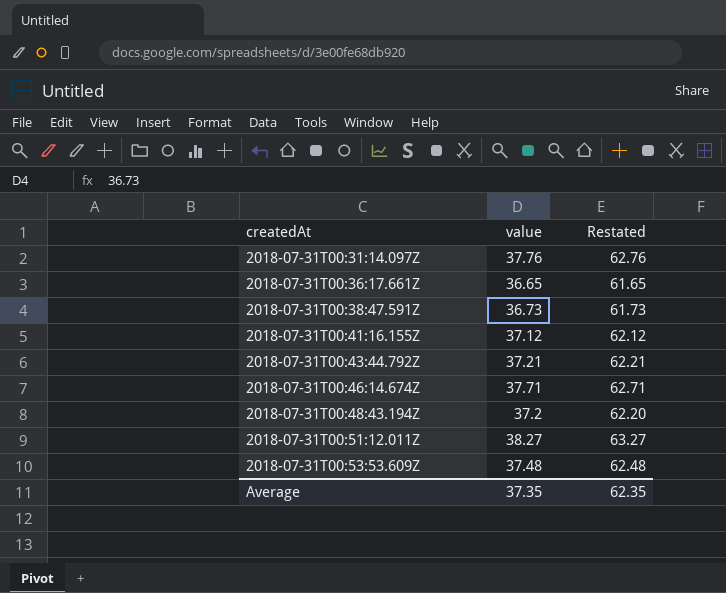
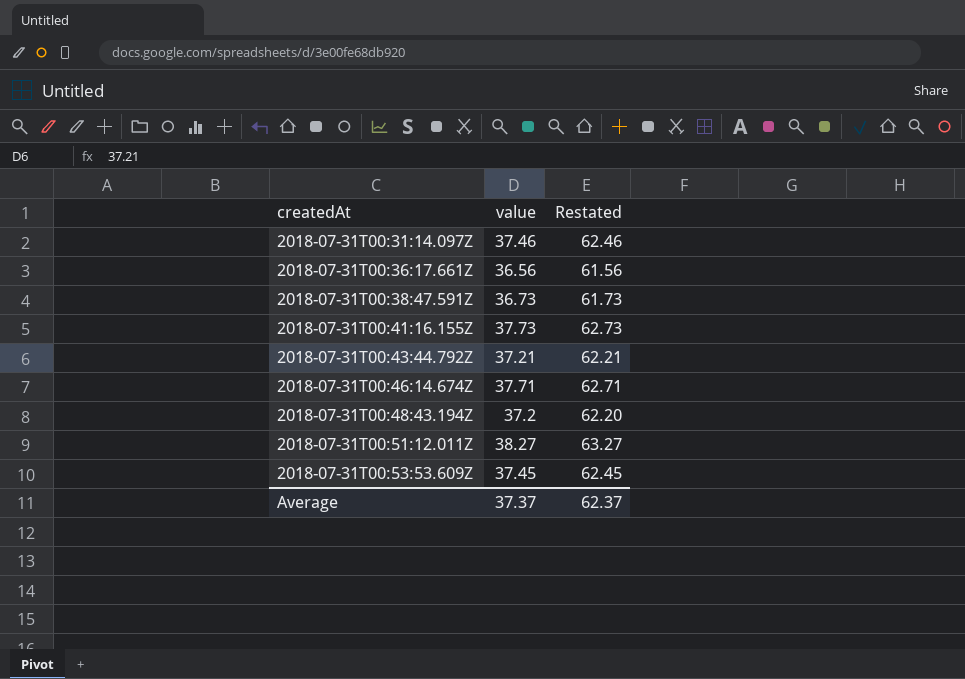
2018-07-31T00:31:14.097Z | value: 37.76 -> 37.46
2018-07-31T00:31:14.097Z | Restated: 62.76 -> 62.46
2018-07-31T00:36:17.661Z | value: 36.65 -> 36.56
2018-07-31T00:36:17.661Z | Restated: 61.65 -> 61.56
2018-07-31T00:41:16.155Z | value: 37.12 -> 37.73
2018-07-31T00:41:16.155Z | Restated: 62.12 -> 62.73
2018-07-31T00:53:53.609Z | value: 37.48 -> 37.45
2018-07-31T00:53:53.609Z | Restated: 62.48 -> 62.45
Average | value: 37.35 -> 37.37
Average | Restated: 62.35 -> 62.37

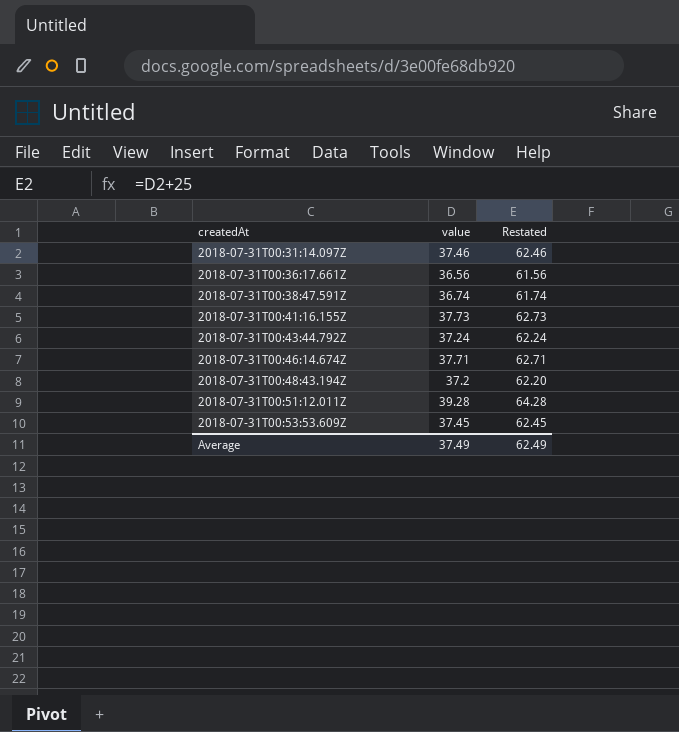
2018-07-31T00:38:47.591Z | value: 36.73 -> 36.74
2018-07-31T00:38:47.591Z | Restated: 61.73 -> 61.74
2018-07-31T00:43:44.792Z | value: 37.21 -> 37.24
2018-07-31T00:43:44.792Z | Restated: 62.21 -> 62.24
2018-07-31T00:51:12.011Z | value: 38.27 -> 39.28
2018-07-31T00:51:12.011Z | Restated: 63.27 -> 64.28
Average | value: 37.37 -> 37.49
Average | Restated: 62.37 -> 62.49

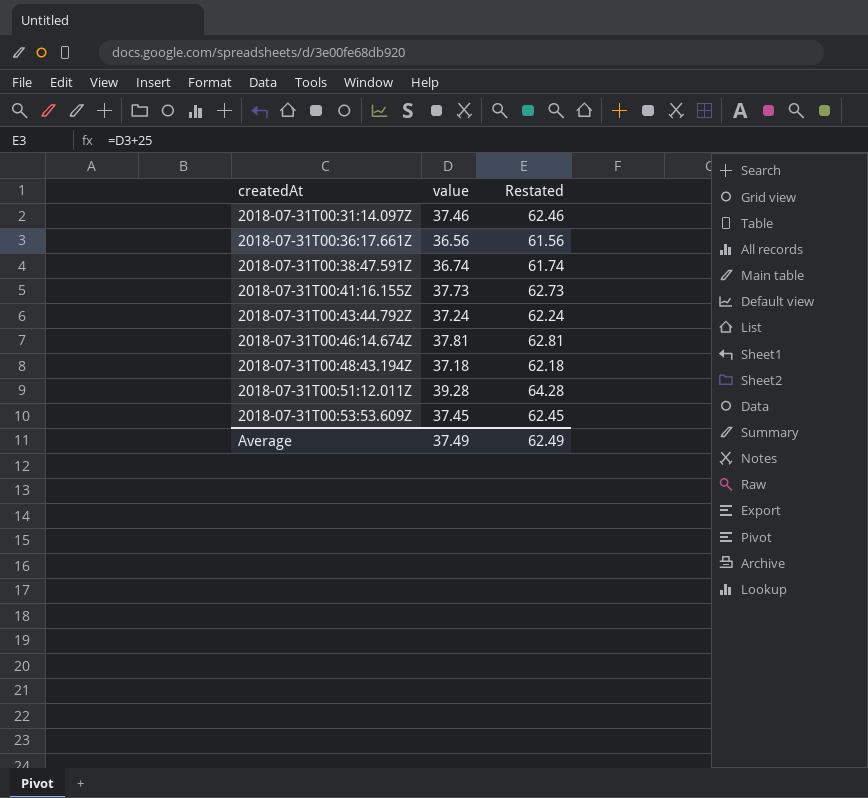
2018-07-31T00:46:14.674Z | value: 37.71 -> 37.81
2018-07-31T00:46:14.674Z | Restated: 62.71 -> 62.81
2018-07-31T00:48:43.194Z | value: 37.2 -> 37.18
2018-07-31T00:48:43.194Z | Restated: 62.20 -> 62.18

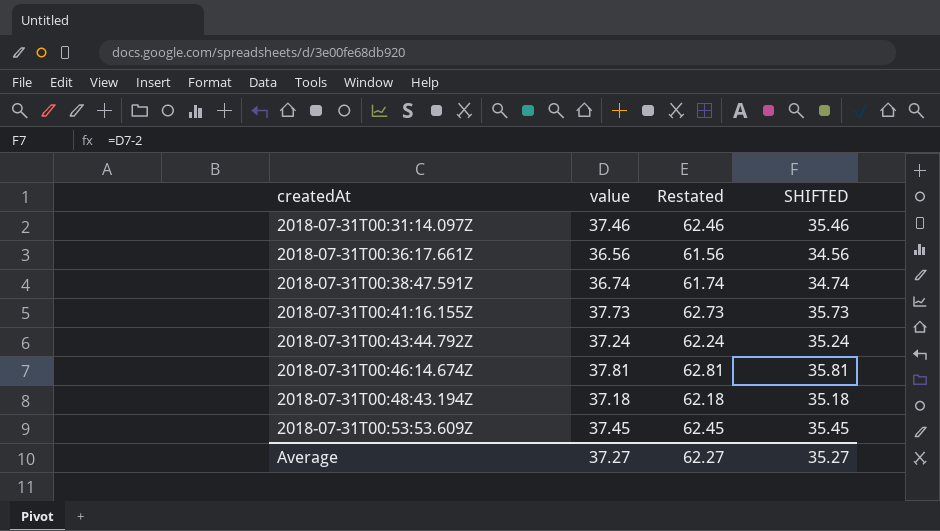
column SHIFTED | formula: none -> [value] - 2
row 2018-07-31T00:51:12.011Z: 39.28 | 64.28 -> none
Average | value: 37.49 -> 37.27
Average | Restated: 62.49 -> 62.27

